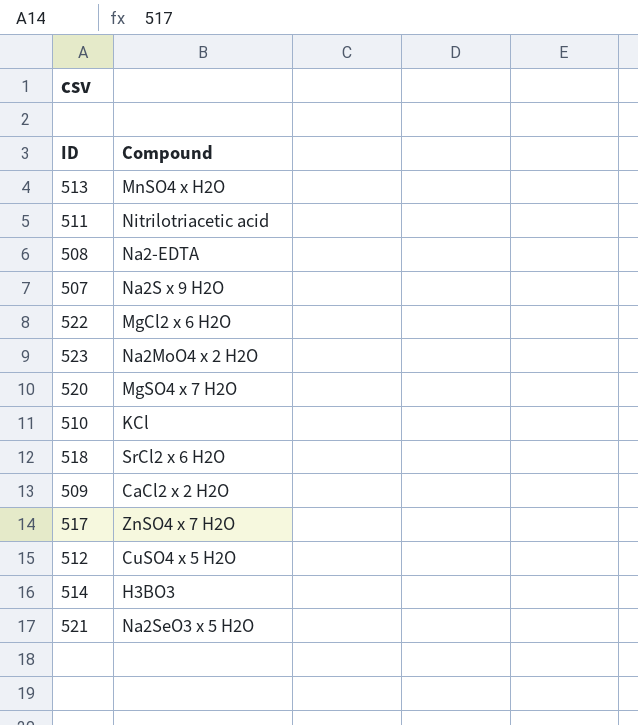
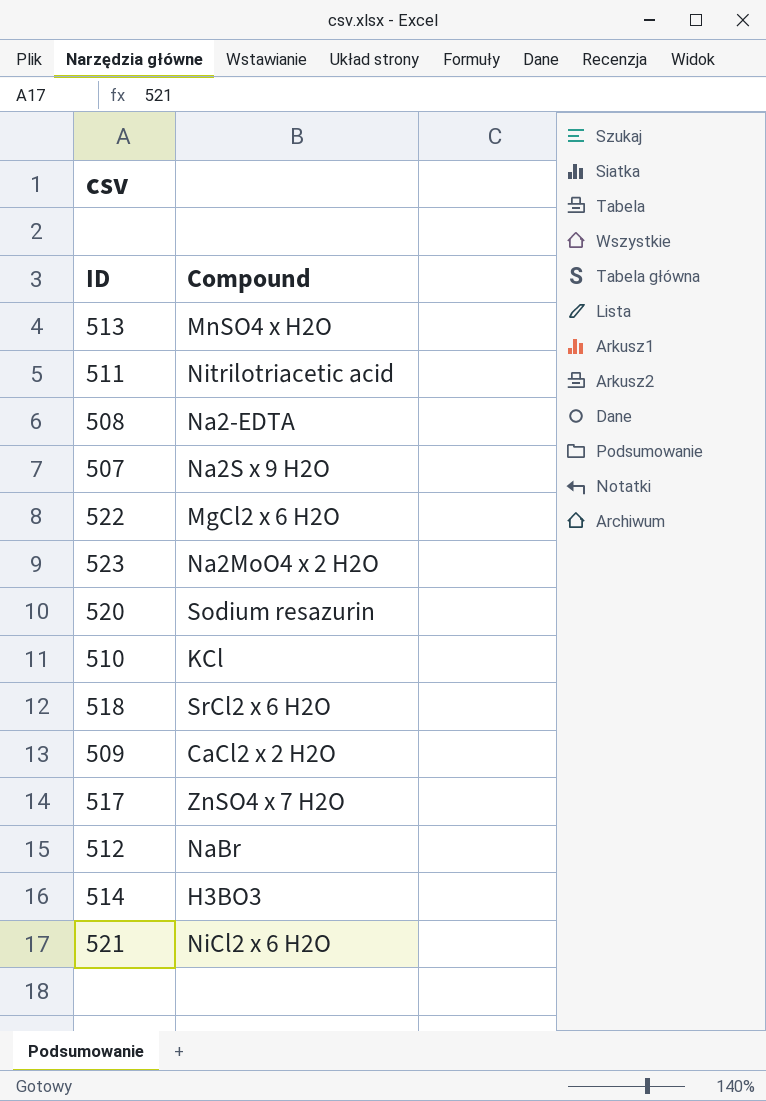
520 | Compound: MgSO4 x 7 H2O -> Sodium resazurin
512 | Compound: CuSO4 x 5 H2O -> NaBr
521 | Compound: Na2SeO3 x 5 H2O -> NiCl2 x 6 H2O

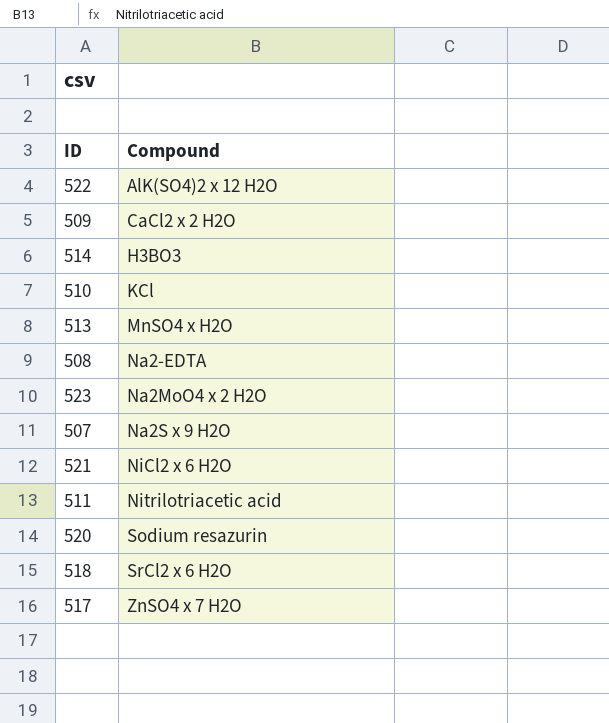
row order: none -> Compound ascending
row 512: NaBr -> none
522 | Compound: MgCl2 x 6 H2O -> AlK(SO4)2 x 12 H2O

